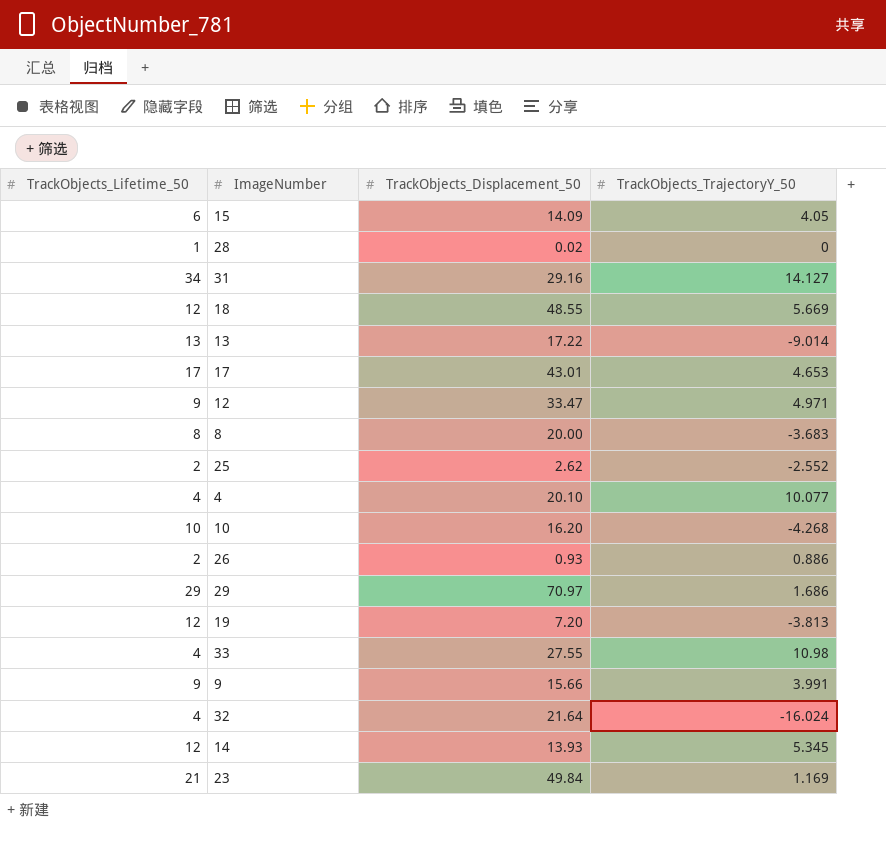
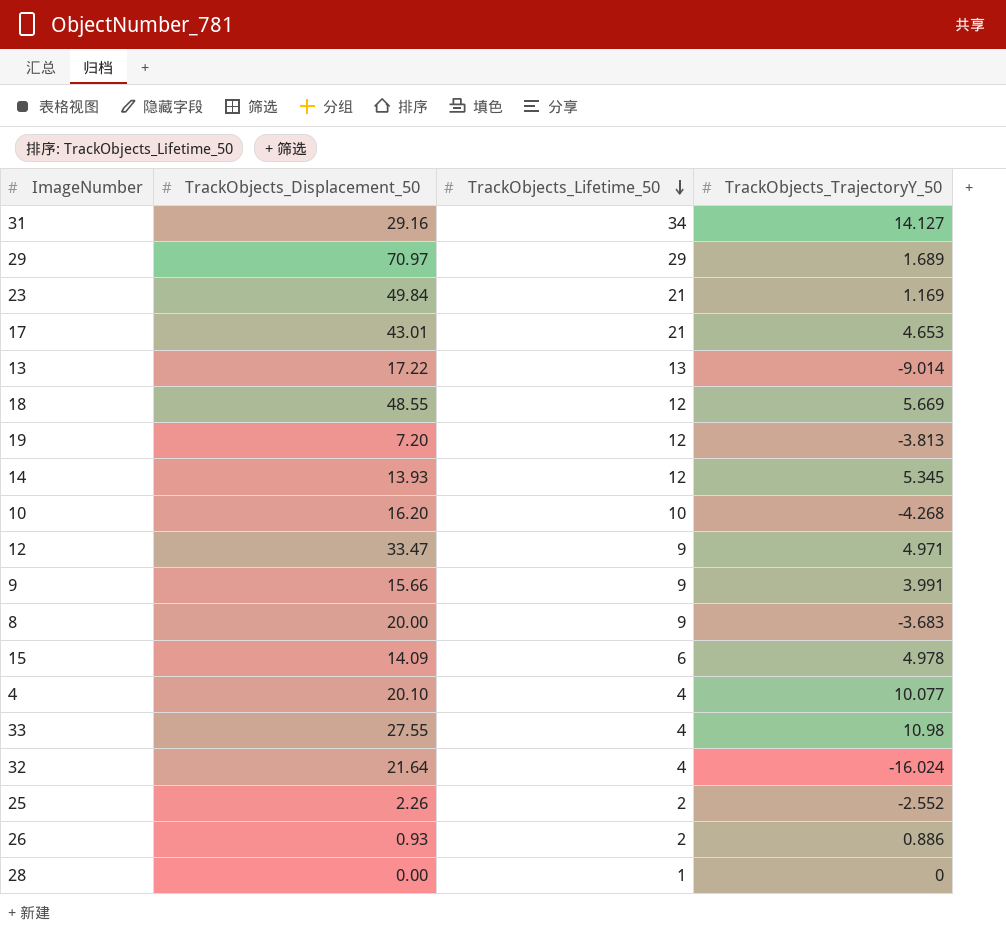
row order: none -> TrackObjects_Lifetime_50 descending
column TrackObjects_Lifetime_50 | position: 1 -> 3
29 | TrackObjects_TrajectoryY_50: 1.686 -> 1.689
17 | TrackObjects_Lifetime_50: 17 -> 21
8 | TrackObjects_Lifetime_50: 8 -> 9
15 | TrackObjects_TrajectoryY_50: 4.05 -> 4.978
25 | TrackObjects_Displacement_50: 2.62 -> 2.26
28 | TrackObjects_Displacement_50: 0.02 -> 0.00

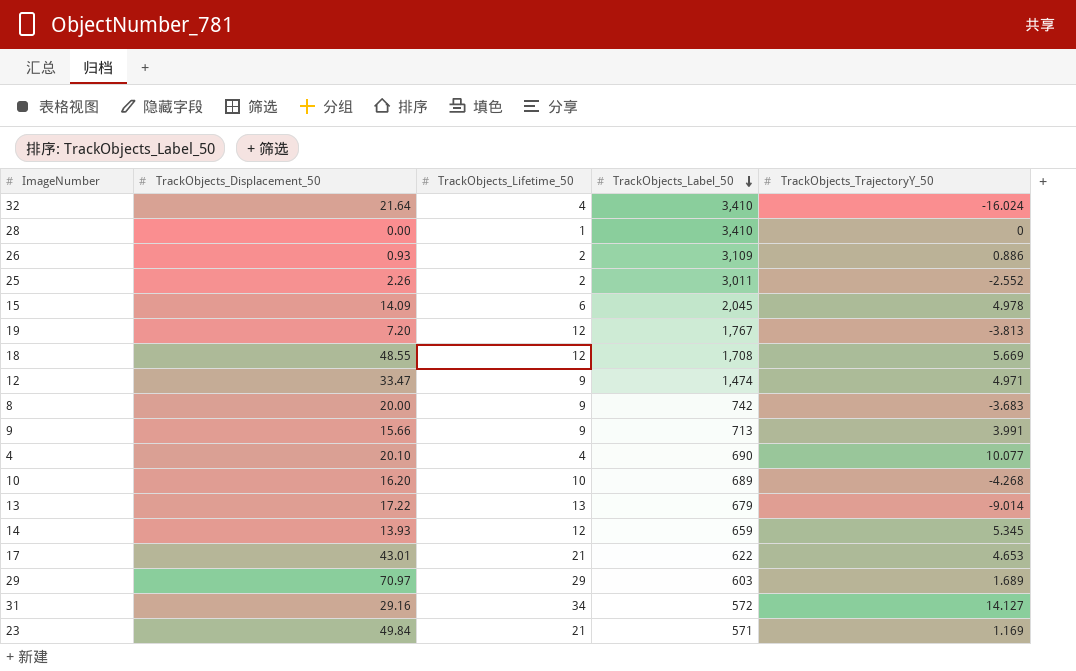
row order: TrackObjects_Lifetime_50 descending -> TrackObjects_Label_50 descending
column TrackObjects_Label_50 | position: none -> 4
row 33: 27.55 | 4 | 10.98 -> none

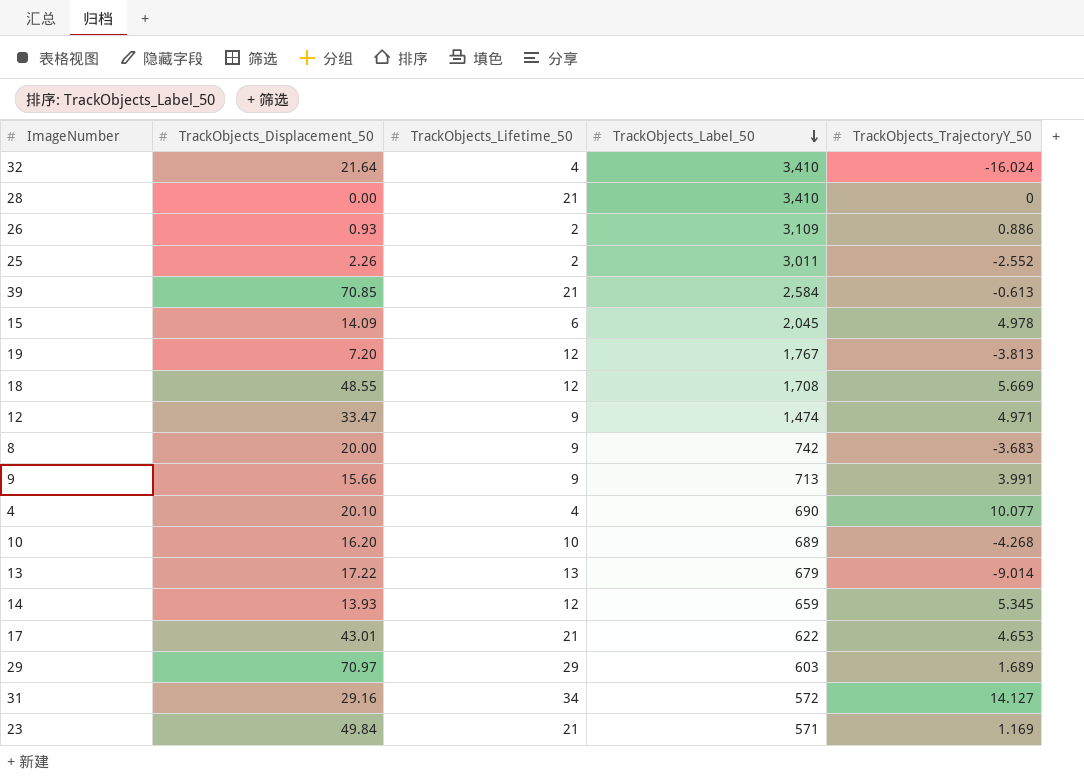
28 | TrackObjects_Lifetime_50: 1 -> 21
row 39: none -> 70.85 | 21 | 2,584 | -0.613

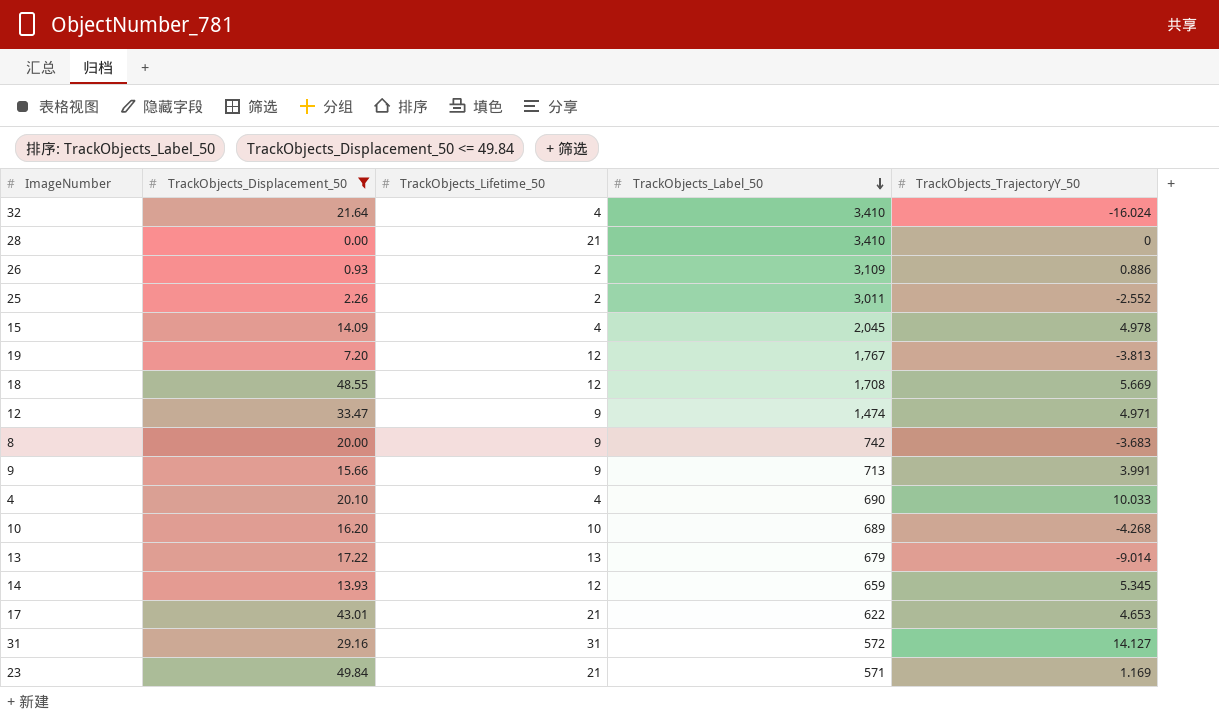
filter: none -> TrackObjects_Displacement_50 <= 49.84
15 | TrackObjects_Lifetime_50: 6 -> 4
4 | TrackObjects_TrajectoryY_50: 10.077 -> 10.033
31 | TrackObjects_Lifetime_50: 34 -> 31

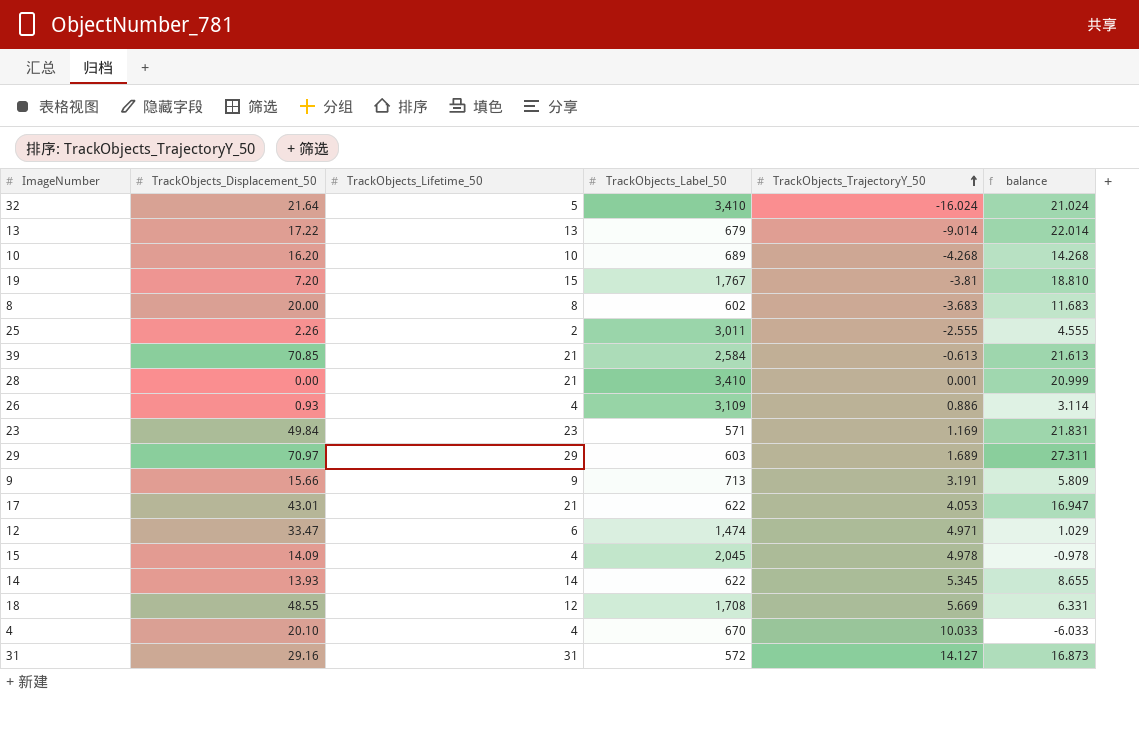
filter: TrackObjects_Displacement_50 <= 49.84 -> none
row order: TrackObjects_Label_50 descending -> TrackObjects_TrajectoryY_50 ascending
column balance | formula: none -> [TrackObjects_Lifetime_50] - [TrackObjects_TrajectoryY_50]
32 | TrackObjects_Lifetime_50: 4 -> 5
19 | TrackObjects_Lifetime_50: 12 -> 15
19 | TrackObjects_TrajectoryY_50: -3.813 -> -3.81
8 | TrackObjects_Lifetime_50: 9 -> 8
8 | TrackObjects_Label_50: 742 -> 602
25 | TrackObjects_TrajectoryY_50: -2.552 -> -2.555
28 | TrackObjects_TrajectoryY_50: 0 -> 0.001
26 | TrackObjects_Lifetime_50: 2 -> 4
23 | TrackObjects_Lifetime_50: 21 -> 23
9 | TrackObjects_TrajectoryY_50: 3.991 -> 3.191
17 | TrackObjects_TrajectoryY_50: 4.653 -> 4.053
12 | TrackObjects_Lifetime_50: 9 -> 6
14 | TrackObjects_Lifetime_50: 12 -> 14
14 | TrackObjects_Label_50: 659 -> 622
4 | TrackObjects_Label_50: 690 -> 670

